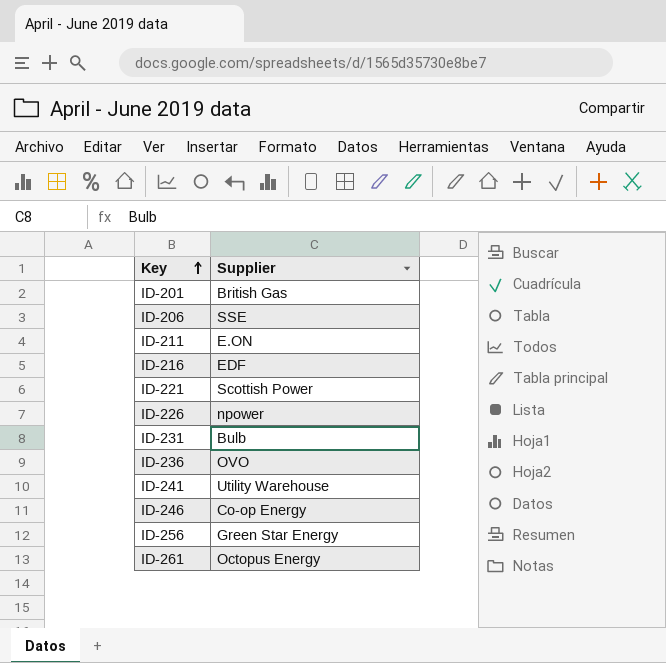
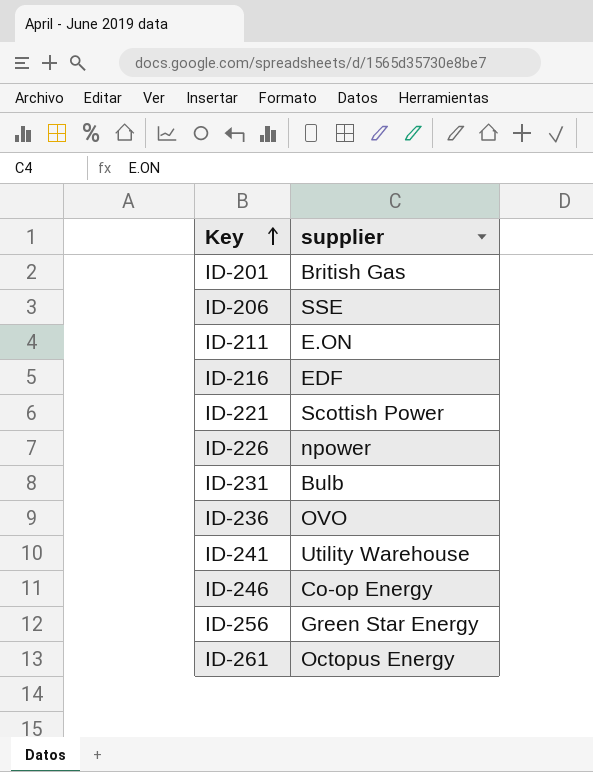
column name: Supplier -> supplier

